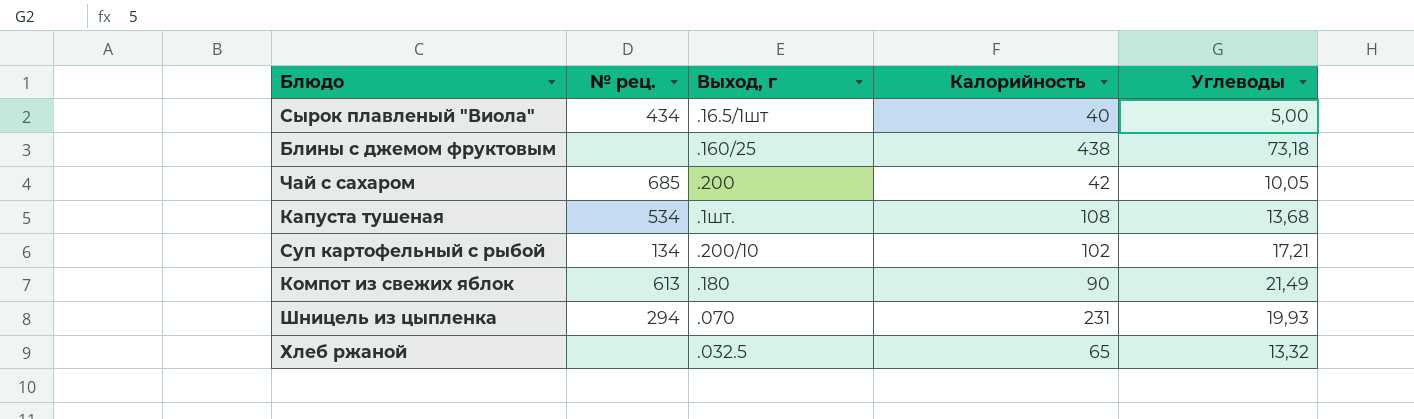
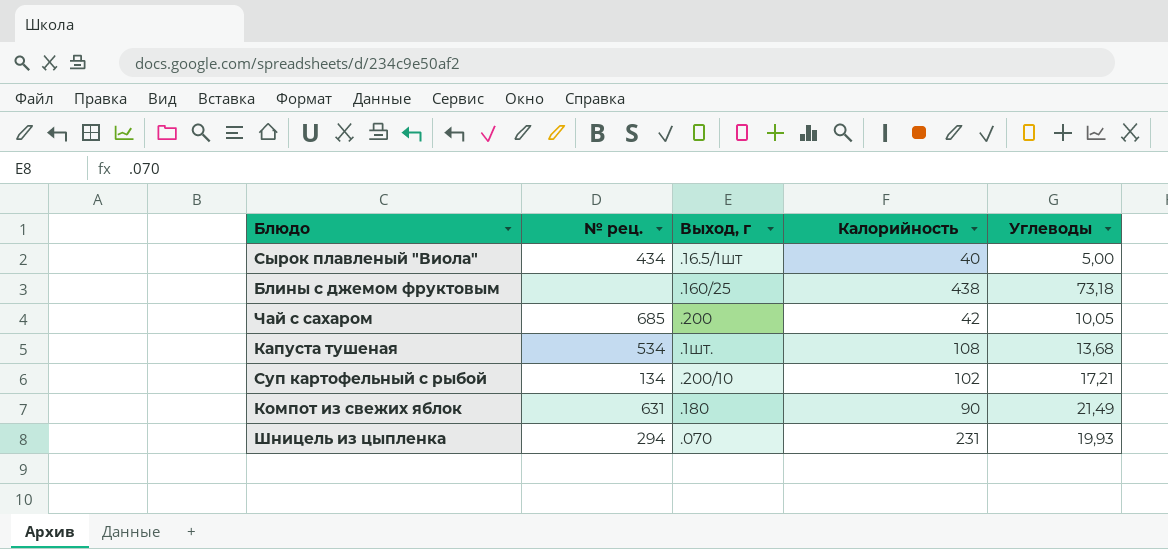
row Хлеб ржаной: none | .032.5 | 65 | 13,32 -> none
Компот из свежих яблок | № рец.: 613 -> 631

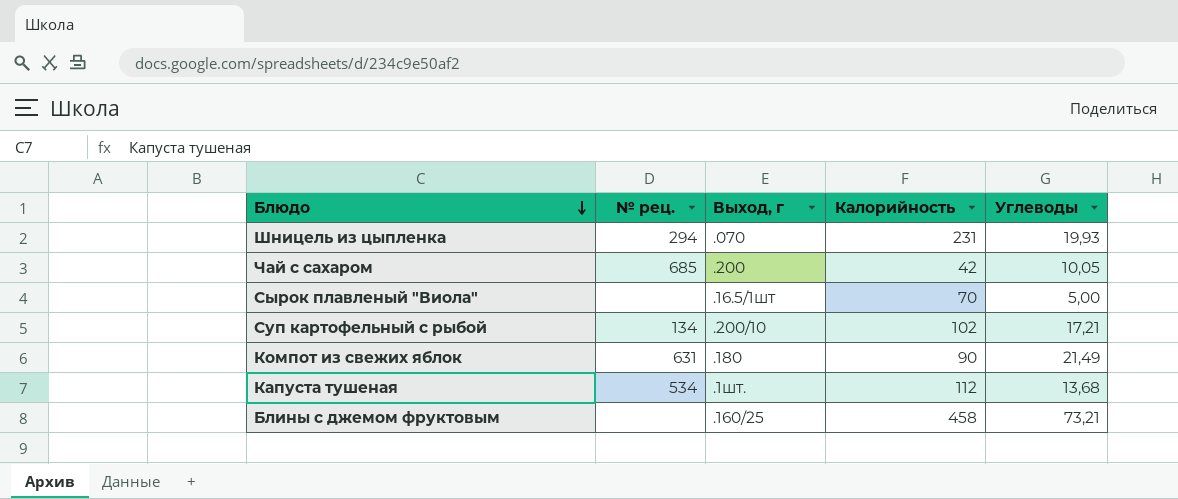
row order: none -> Блюдо descending
Сырок плавленый "Виола" | № рец.: 434 -> none
Сырок плавленый "Виола" | Калорийность: 40 -> 70
Капуста тушеная | Калорийность: 108 -> 112
Блины с джемом фруктовым | Калорийность: 438 -> 458
Блины с джемом фруктовым | Углеводы: 73,18 -> 73,21

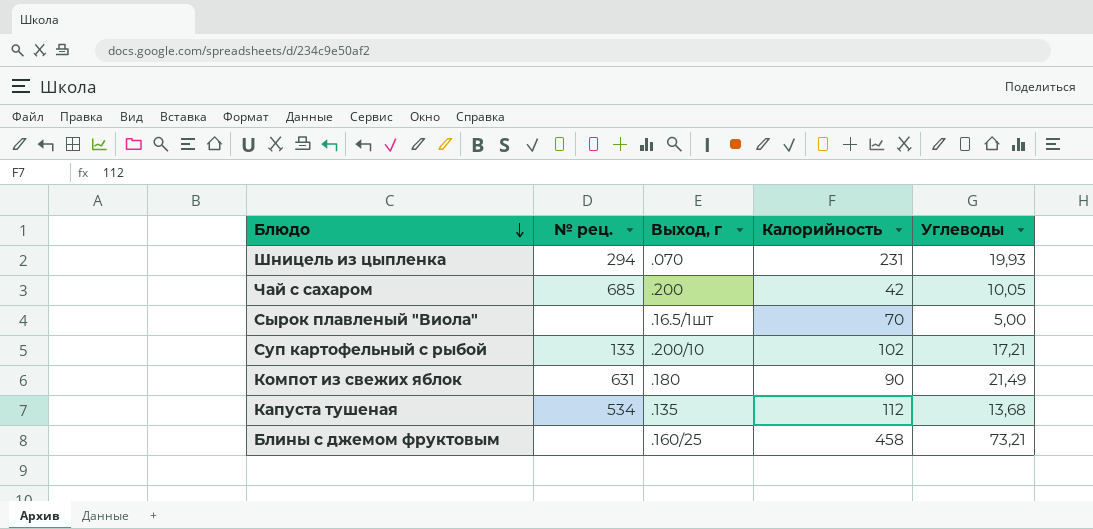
Суп картофельный с рыбой | № рец.: 134 -> 133
Капуста тушеная | Выход, г: .1шт. -> .135

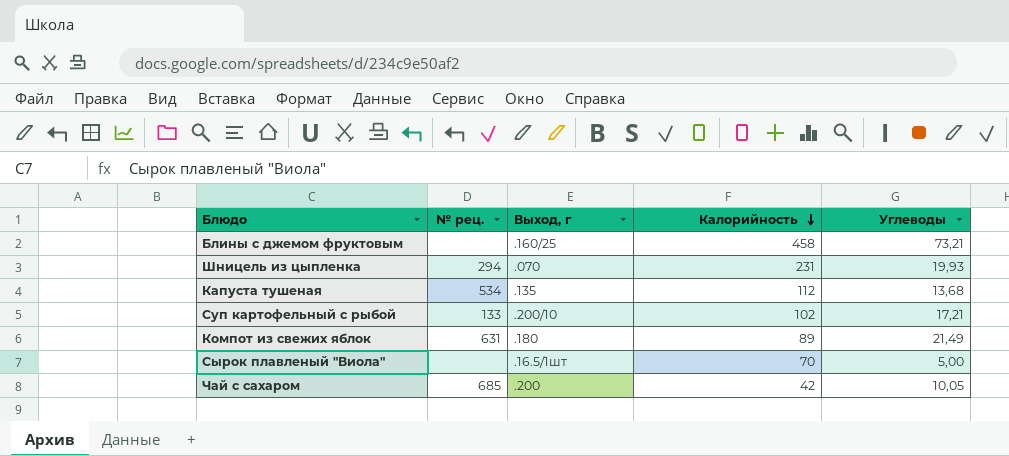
row order: Блюдо descending -> Калорийность descending
Компот из свежих яблок | Калорийность: 90 -> 89

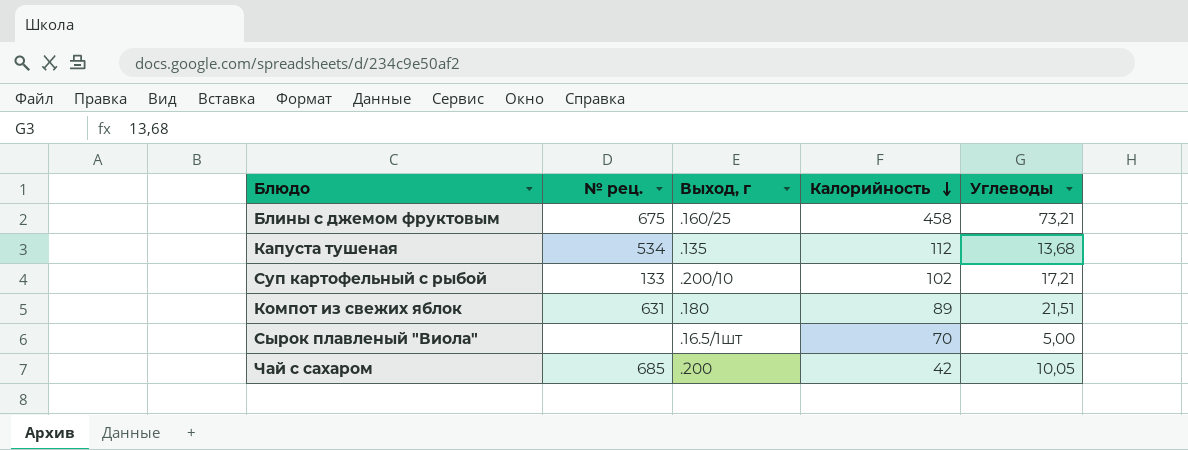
row Шницель из цыпленка: 294 | .070 | 231 | 19,93 -> none
Блины с джемом фруктовым | № рец.: none -> 675
Компот из свежих яблок | Углеводы: 21,49 -> 21,51

